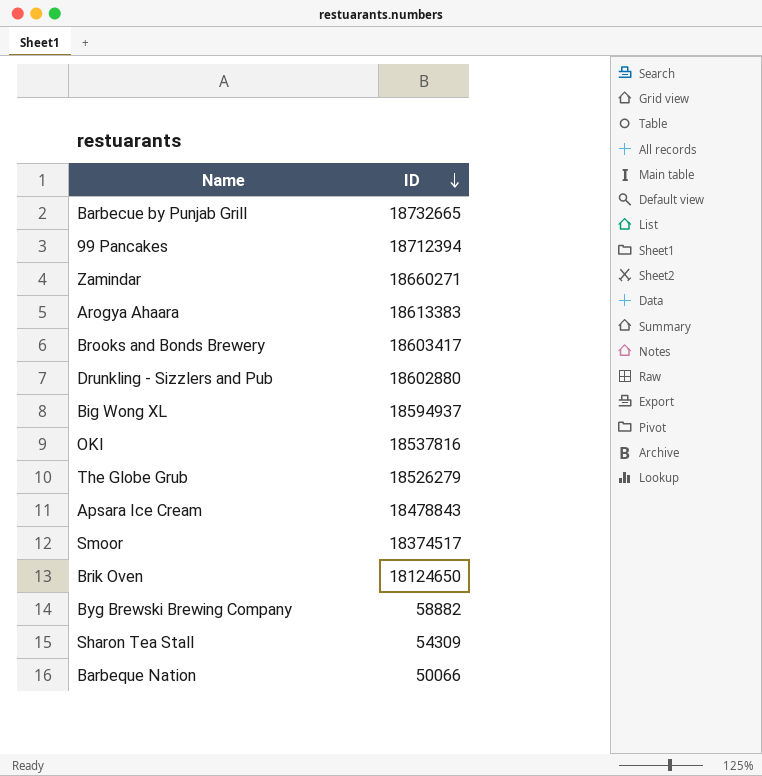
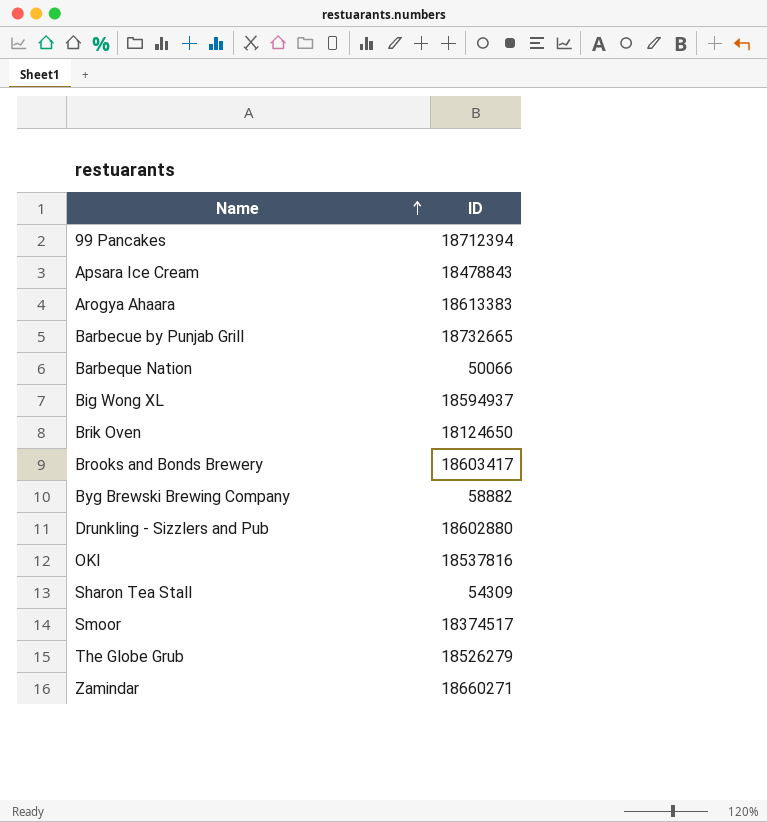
row order: ID descending -> Name ascending

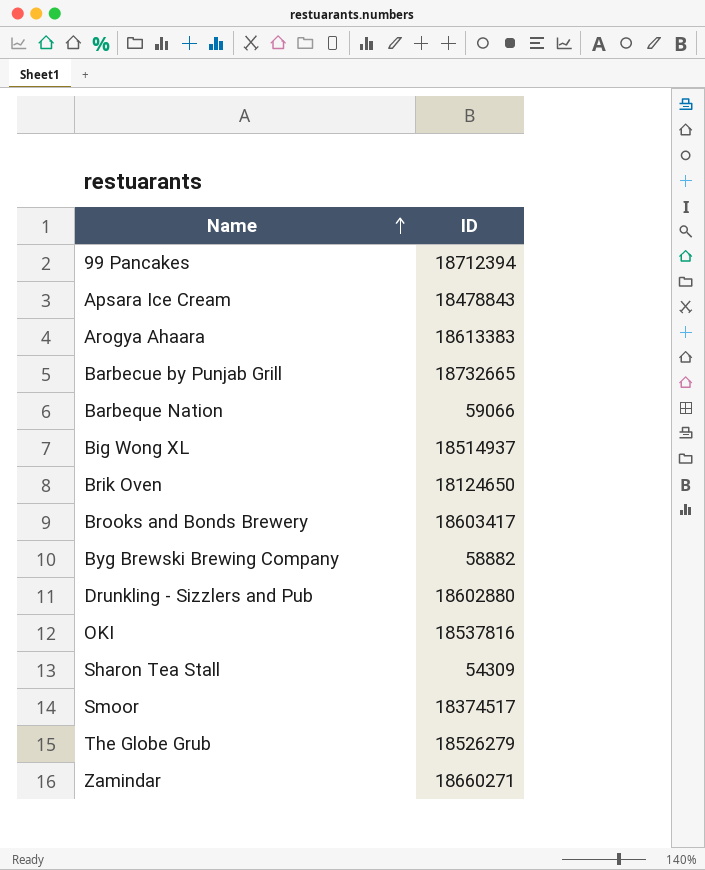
Barbeque Nation | ID: 50066 -> 59066
Big Wong XL | ID: 18594937 -> 18514937

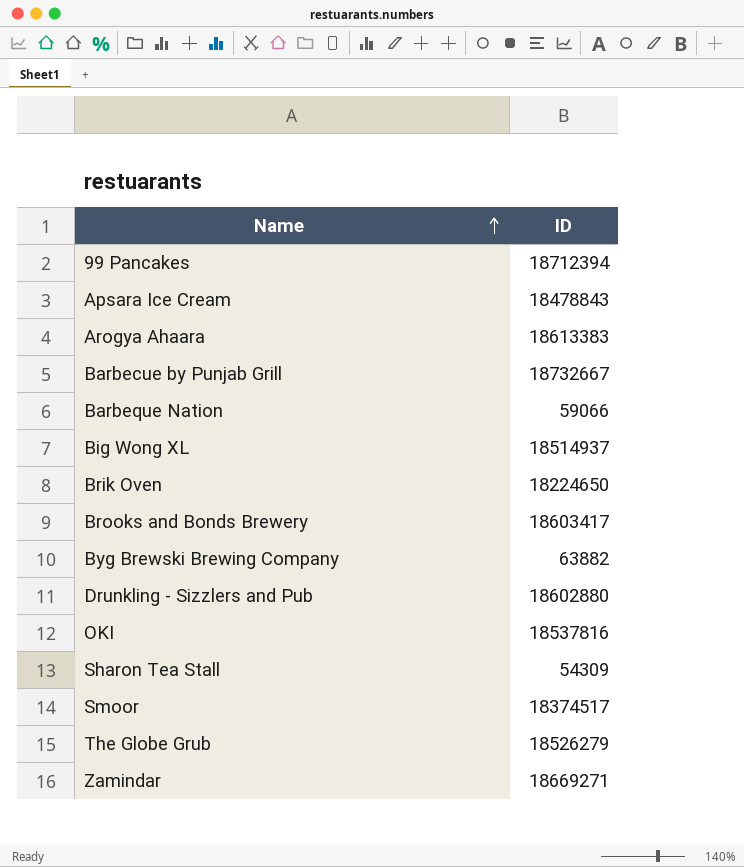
Barbecue by Punjab Grill | ID: 18732665 -> 18732667
Brik Oven | ID: 18124650 -> 18224650
Byg Brewski Brewing Company | ID: 58882 -> 63882
Zamindar | ID: 18660271 -> 18669271

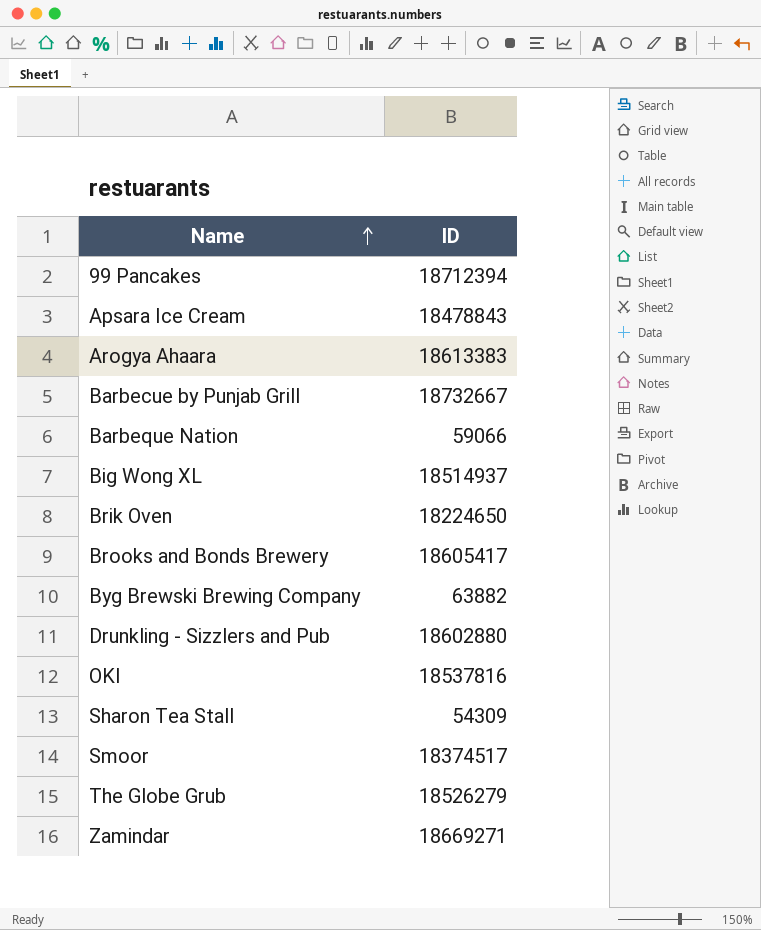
Brooks and Bonds Brewery | ID: 18603417 -> 18605417

